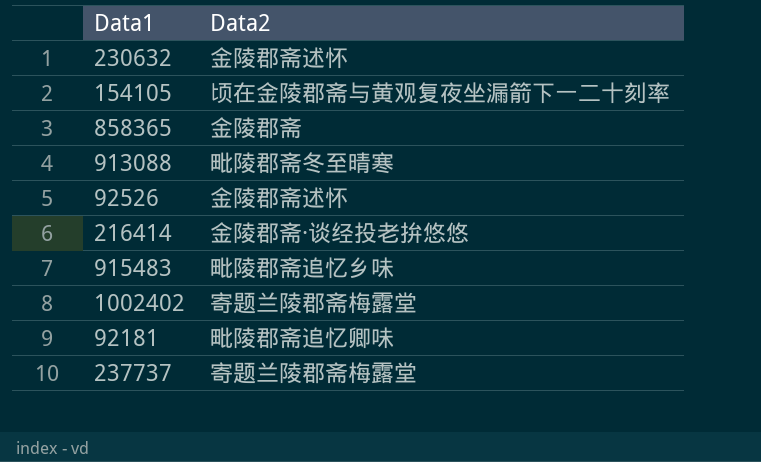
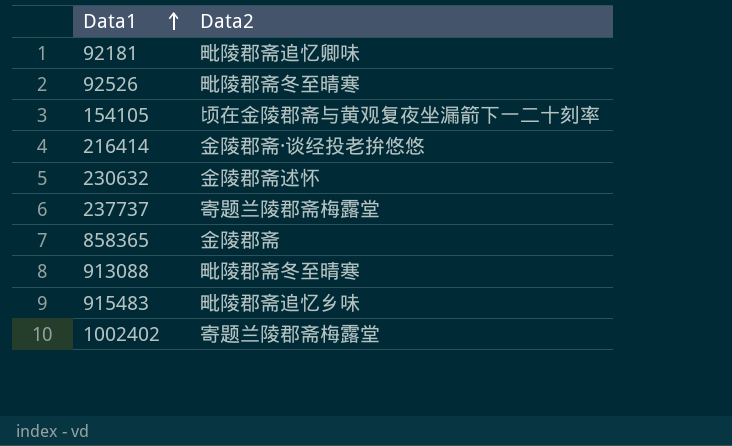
row order: none -> Data1 ascending
92526 | Data2: 金陵郡斋述怀 -> 毗陵郡斋冬至晴寒

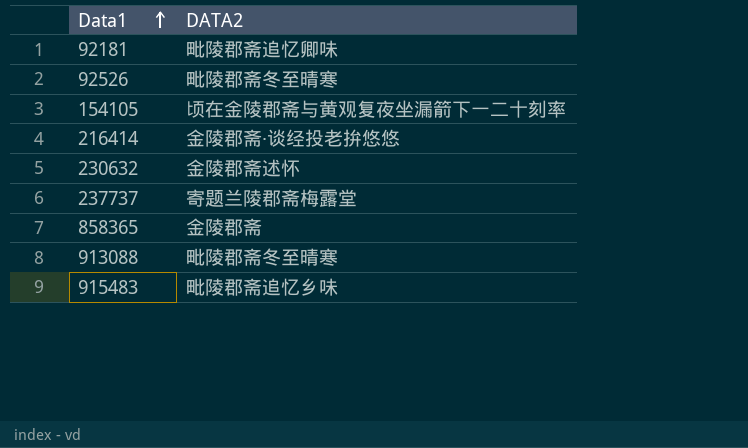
column name: Data2 -> DATA2
row 1002402: 寄题兰陵郡斋梅露堂 -> none

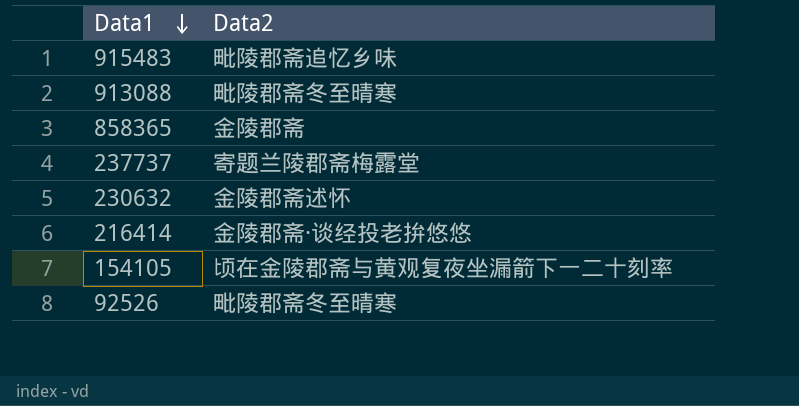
row order: Data1 ascending -> Data1 descending
column name: DATA2 -> Data2
row 92181: 毗陵郡斋追忆卿味 -> none

